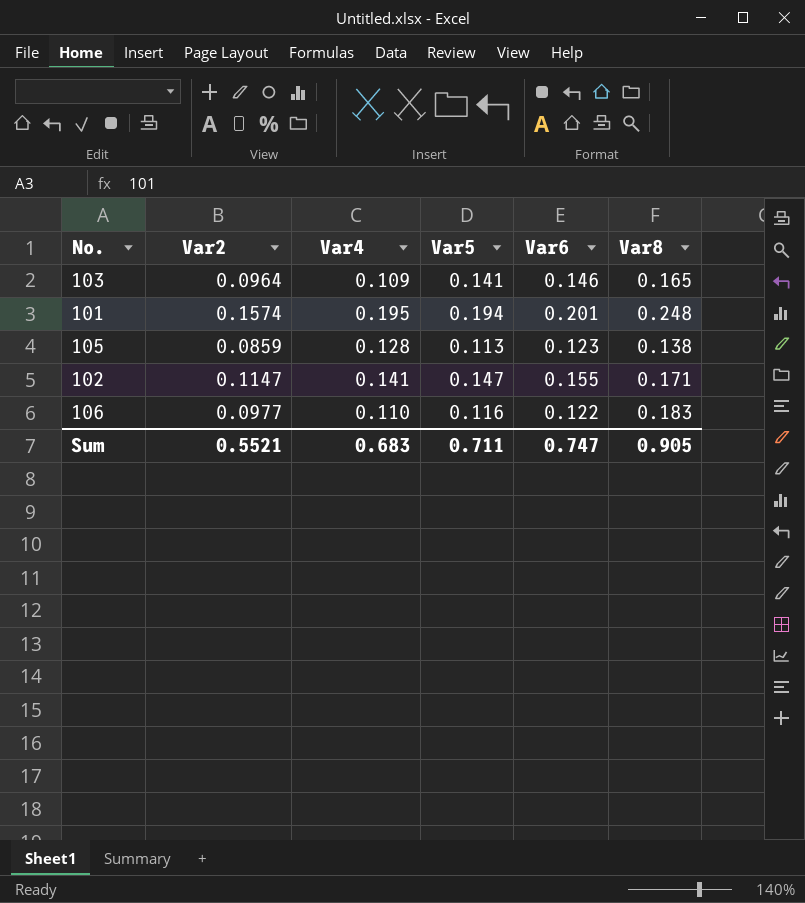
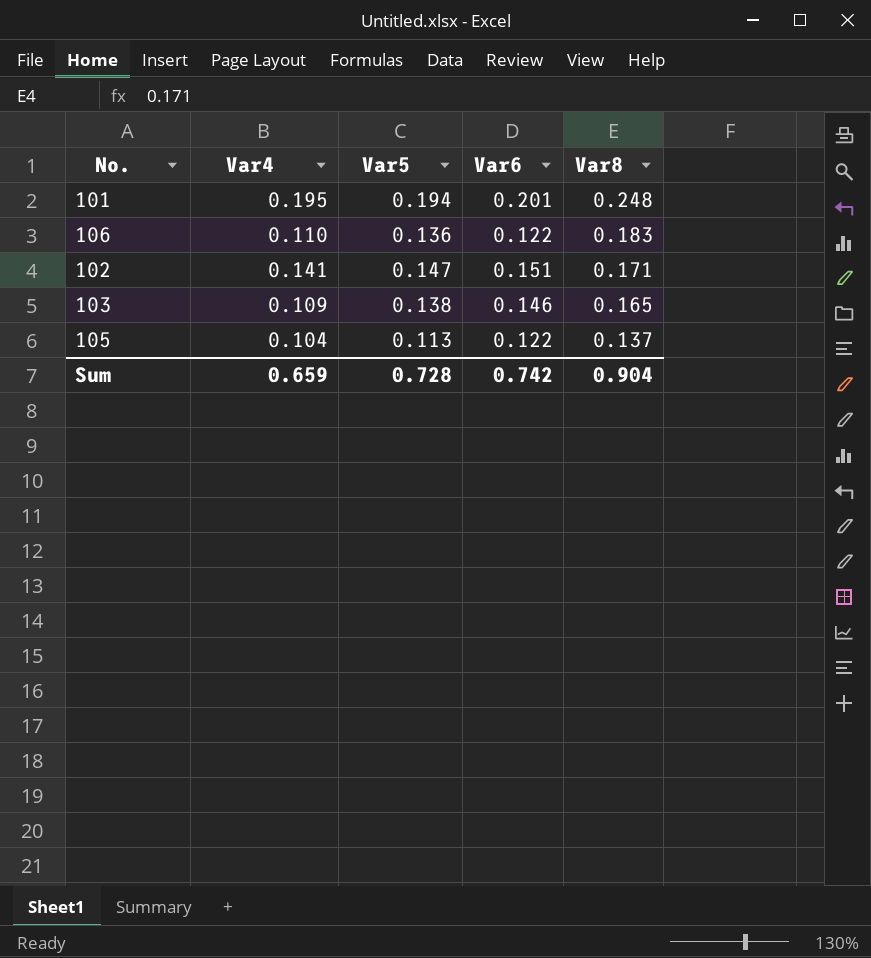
row order: none -> Var8 descending
column Var2 | position: 2 -> none
106 | Var5: 0.116 -> 0.136
102 | Var6: 0.155 -> 0.151
103 | Var5: 0.141 -> 0.138
105 | Var4: 0.128 -> 0.104
105 | Var6: 0.123 -> 0.122
105 | Var8: 0.138 -> 0.137
Sum | Var4: 0.683 -> 0.659
Sum | Var5: 0.711 -> 0.728
Sum | Var6: 0.747 -> 0.742
Sum | Var8: 0.905 -> 0.904

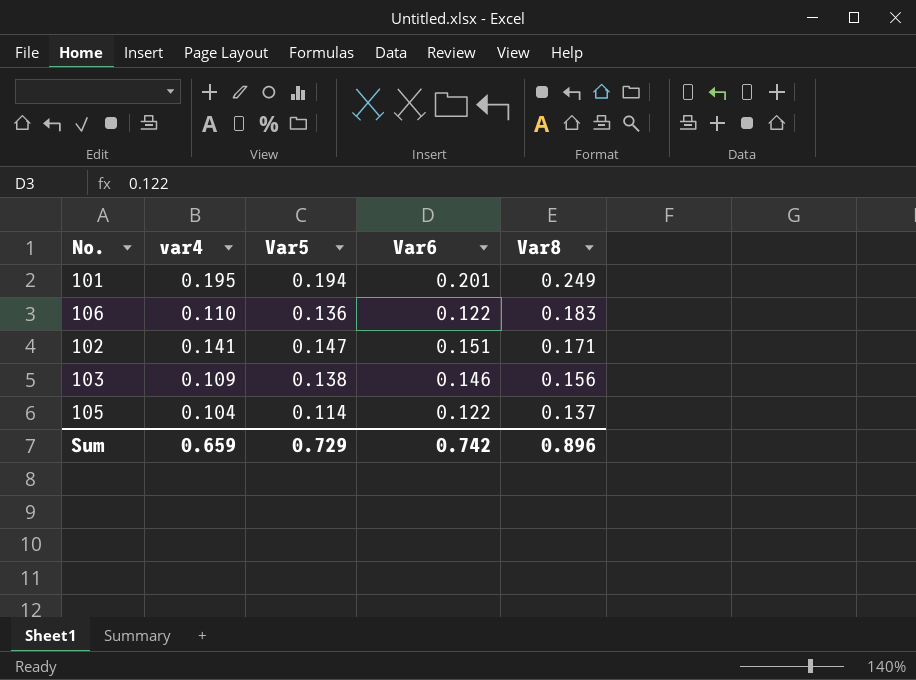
column name: Var4 -> var4
101 | Var8: 0.248 -> 0.249
103 | Var8: 0.165 -> 0.156
105 | Var5: 0.113 -> 0.114
Sum | Var5: 0.728 -> 0.729
Sum | Var8: 0.904 -> 0.896

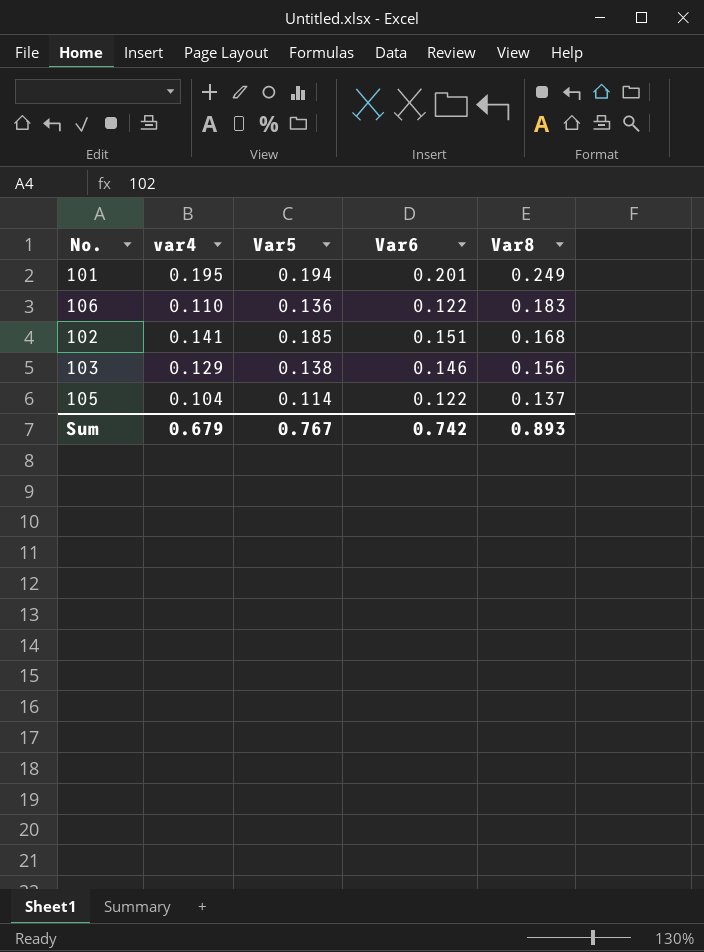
102 | Var5: 0.147 -> 0.185
102 | Var8: 0.171 -> 0.168
103 | var4: 0.109 -> 0.129
Sum | var4: 0.659 -> 0.679
Sum | Var5: 0.729 -> 0.767
Sum | Var8: 0.896 -> 0.893

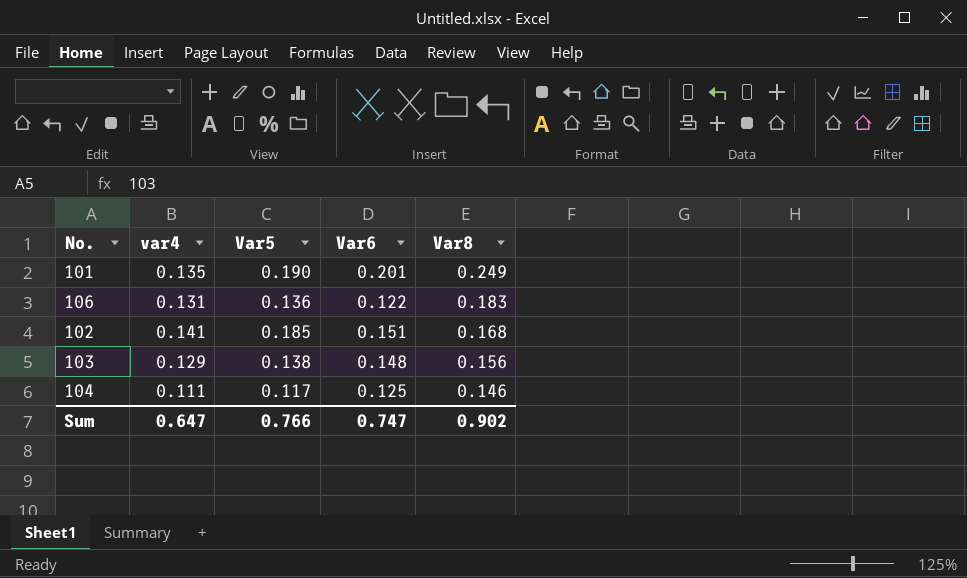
row 105: 0.104 | 0.114 | 0.122 | 0.137 -> none
101 | var4: 0.195 -> 0.135
101 | Var5: 0.194 -> 0.190
106 | var4: 0.110 -> 0.131
103 | Var6: 0.146 -> 0.148
row 104: none -> 0.111 | 0.117 | 0.125 | 0.146
Sum | var4: 0.679 -> 0.647
Sum | Var5: 0.767 -> 0.766
Sum | Var6: 0.742 -> 0.747
Sum | Var8: 0.893 -> 0.902

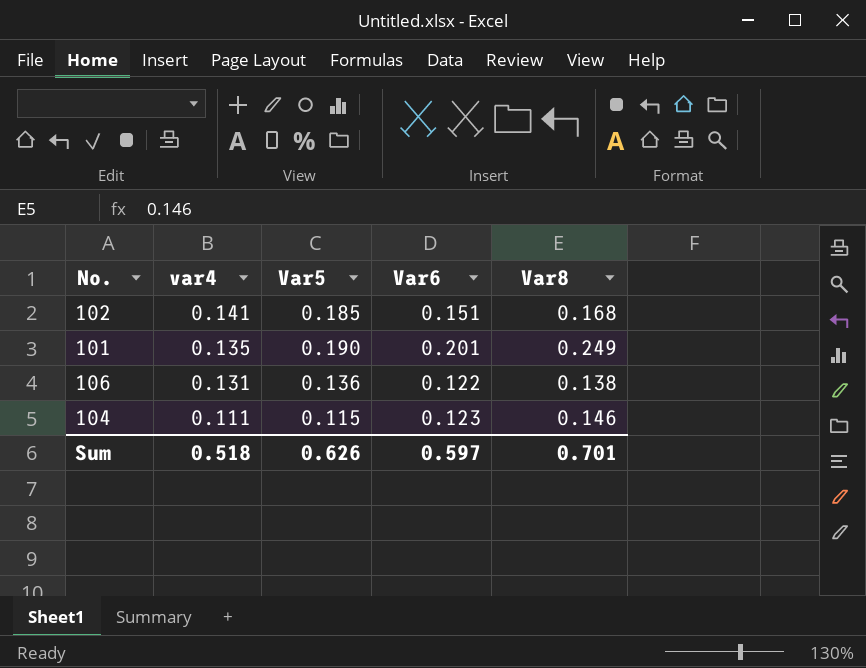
row order: Var8 descending -> var4 descending
row 103: 0.129 | 0.138 | 0.148 | 0.156 -> none
106 | Var8: 0.183 -> 0.138
104 | Var5: 0.117 -> 0.115
104 | Var6: 0.125 -> 0.123
Sum | var4: 0.647 -> 0.518
Sum | Var5: 0.766 -> 0.626
Sum | Var6: 0.747 -> 0.597
Sum | Var8: 0.902 -> 0.701

